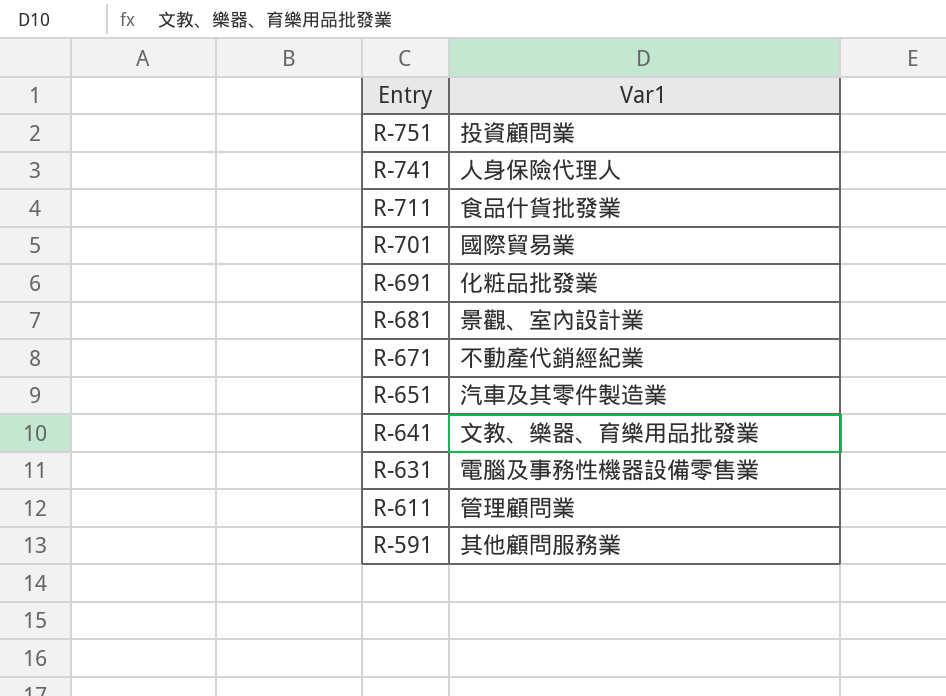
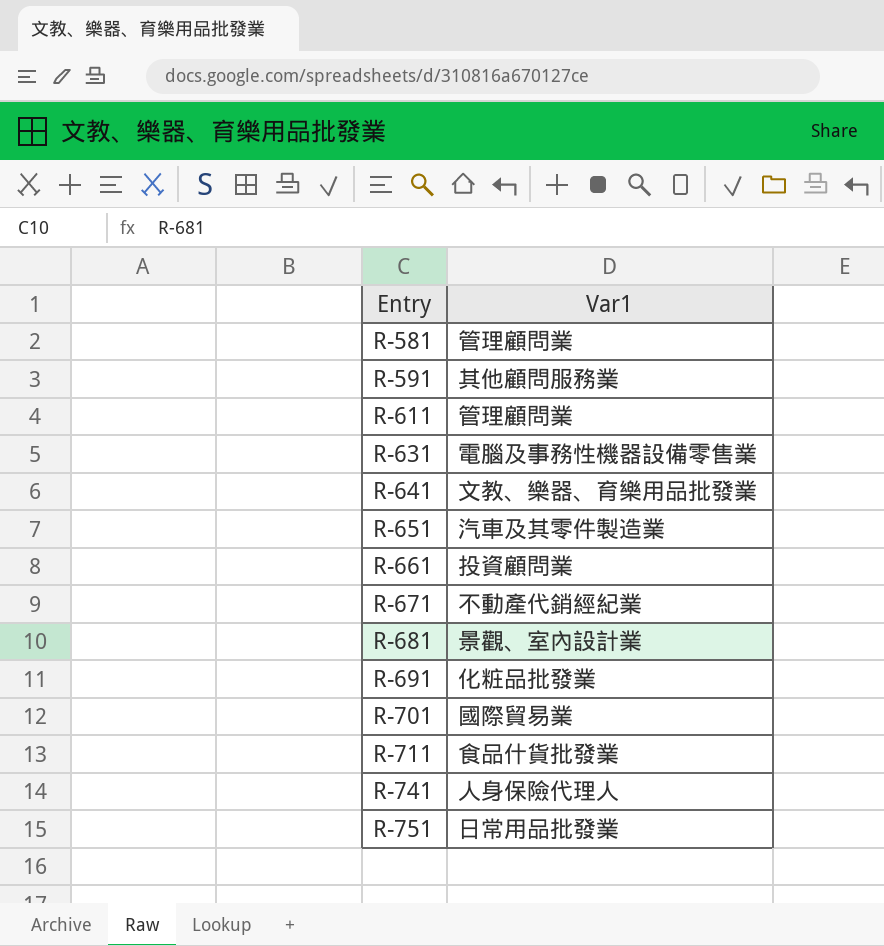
row order: Entry descending -> Entry ascending
row R-581: none -> 管理顧問業
row R-661: none -> 投資顧問業
R-751 | Var1: 投資顧問業 -> 日常用品批發業

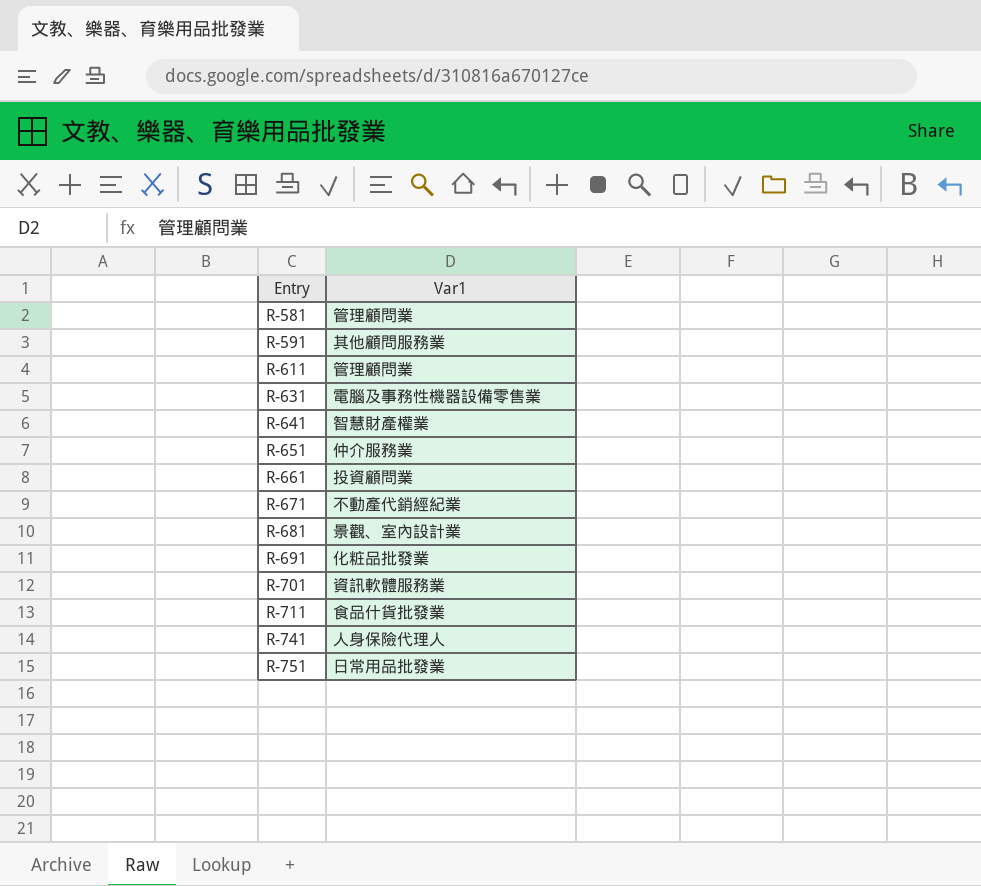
R-641 | Var1: 文教、樂器、育樂用品批發業 -> 智慧財產權業
R-651 | Var1: 汽車及其零件製造業 -> 仲介服務業
R-701 | Var1: 國際貿易業 -> 資訊軟體服務業

